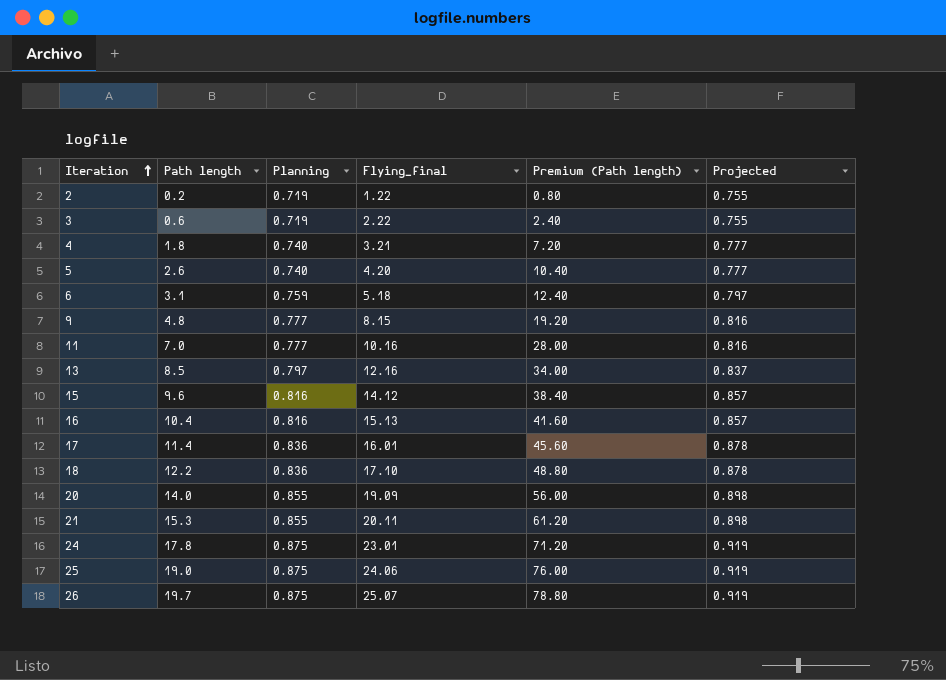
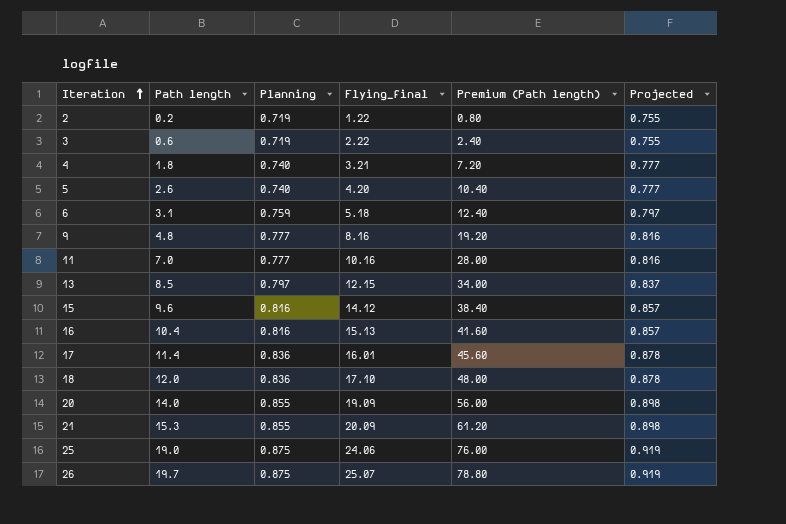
row 24: 17.8 | 0.875 | 23.01 | 71.20 | 0.919 -> none
9 | Flying_final: 8.15 -> 8.16
13 | Flying_final: 12.16 -> 12.15
18 | Path length: 12.2 -> 12.0
18 | Premium (Path length): 48.80 -> 48.00
21 | Flying_final: 20.11 -> 20.09

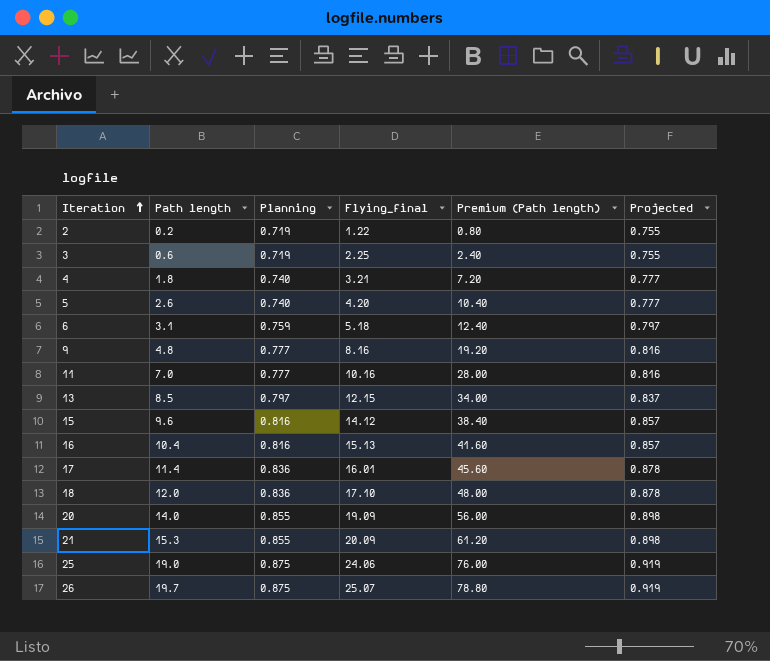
3 | Flying_final: 2.22 -> 2.25

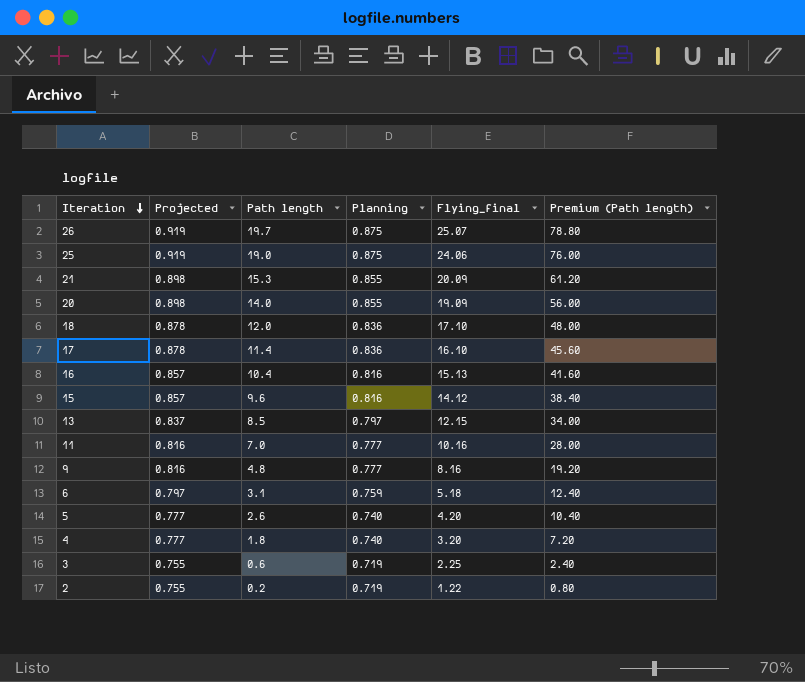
row order: Iteration ascending -> Iteration descending
column Projected | position: 6 -> 2
17 | Flying_final: 16.01 -> 16.10
4 | Flying_final: 3.21 -> 3.20

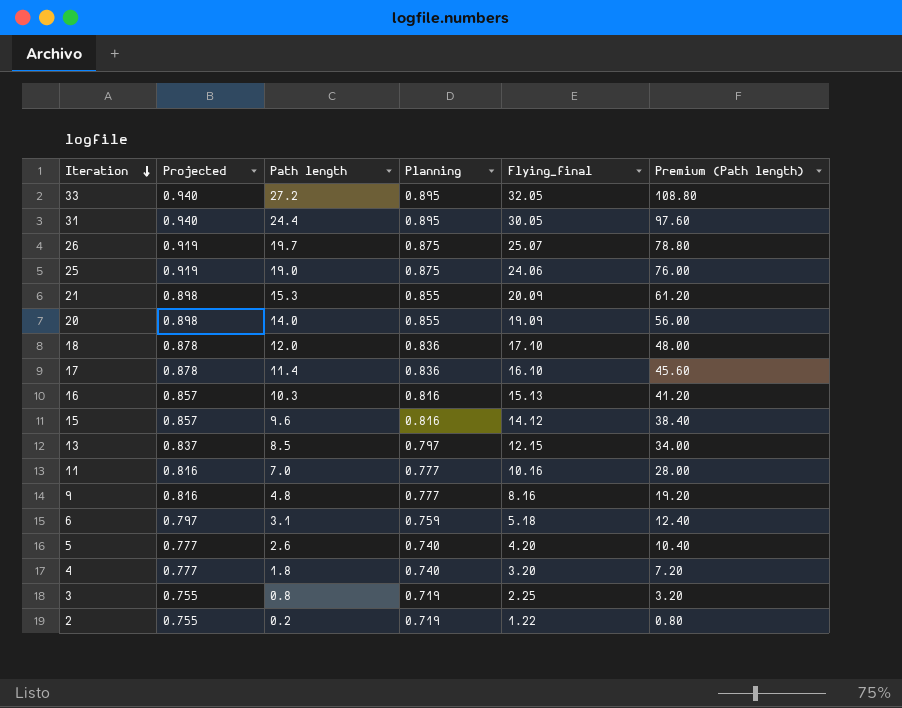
row 33: none -> 0.940 | 27.2 | 0.895 | 32.05 | 108.80
row 31: none -> 0.940 | 24.4 | 0.895 | 30.05 | 97.60
16 | Path length: 10.4 -> 10.3
16 | Premium (Path length): 41.60 -> 41.20
3 | Path length: 0.6 -> 0.8
3 | Premium (Path length): 2.40 -> 3.20

